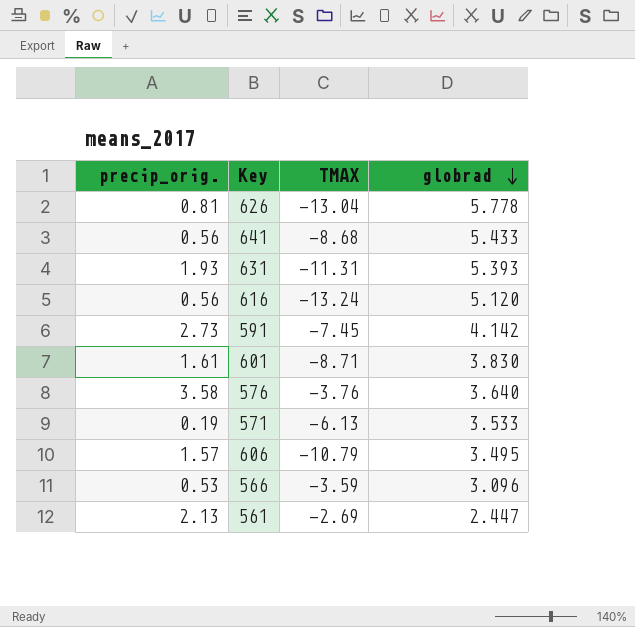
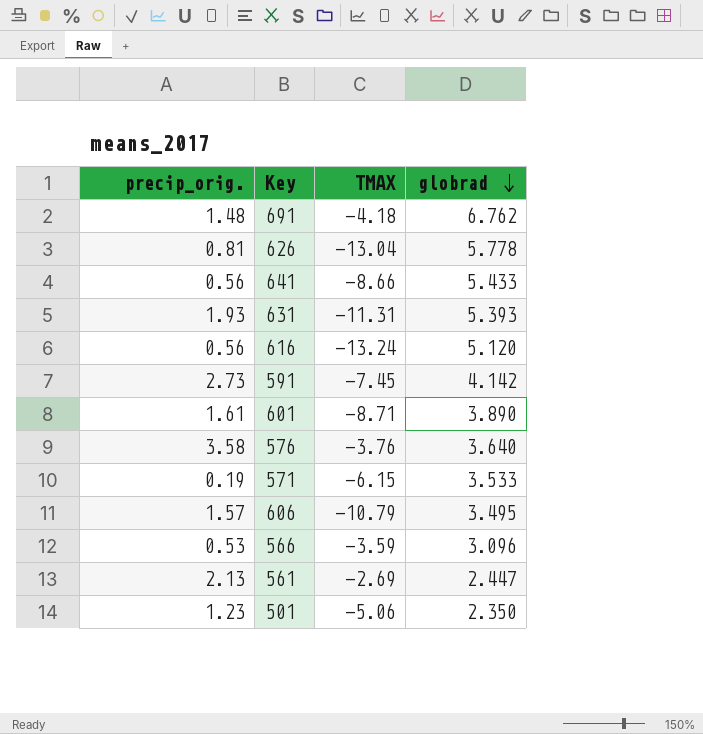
row 691: none -> 1.48 | -4.18 | 6.762
641 | TMAX: -8.68 -> -8.66
601 | globrad: 3.830 -> 3.890
571 | TMAX: -6.13 -> -6.15
row 501: none -> 1.23 | -5.06 | 2.350

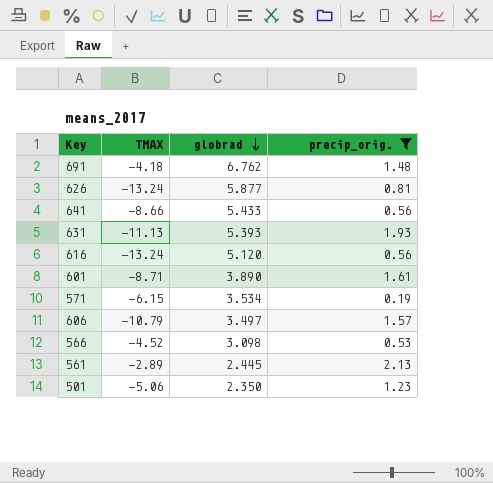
filter: none -> precip_orig. <= 2.13
column precip_orig. | position: 1 -> 4
626 | TMAX: -13.04 -> -13.24
626 | globrad: 5.778 -> 5.877
631 | TMAX: -11.31 -> -11.13
571 | globrad: 3.533 -> 3.534
606 | globrad: 3.495 -> 3.497
566 | TMAX: -3.59 -> -4.52
566 | globrad: 3.096 -> 3.098
561 | TMAX: -2.69 -> -2.89
561 | globrad: 2.447 -> 2.445

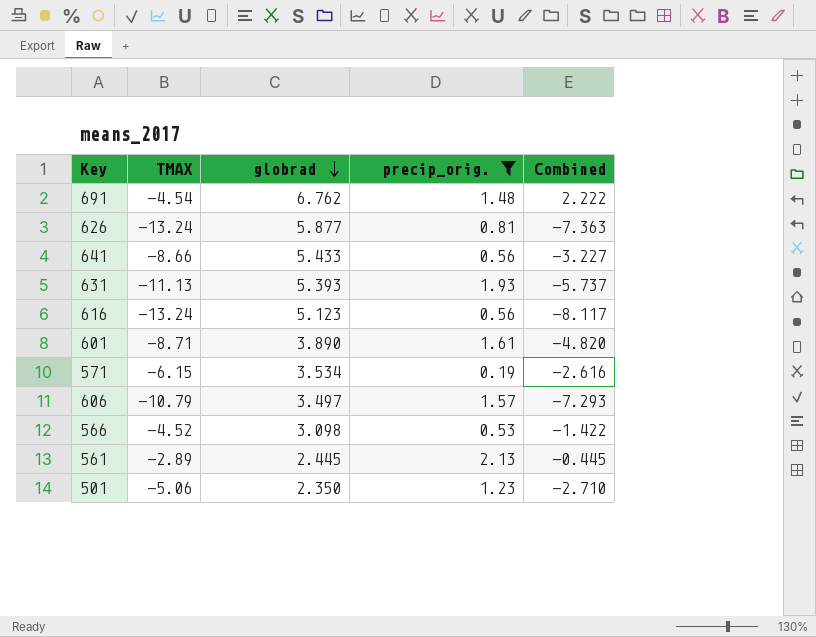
column Combined | formula: none -> [TMAX] + [globrad]
691 | TMAX: -4.18 -> -4.54
616 | globrad: 5.120 -> 5.123

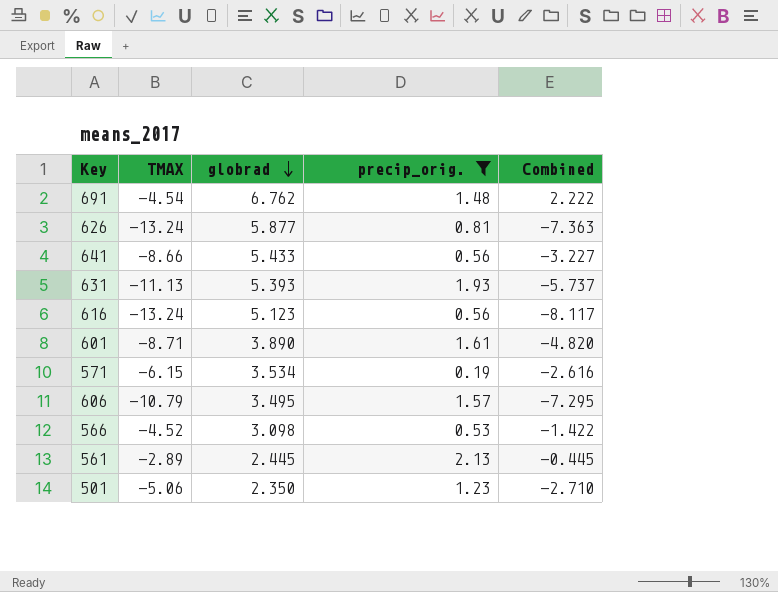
606 | globrad: 3.497 -> 3.495
606 | Combined: -7.293 -> -7.295

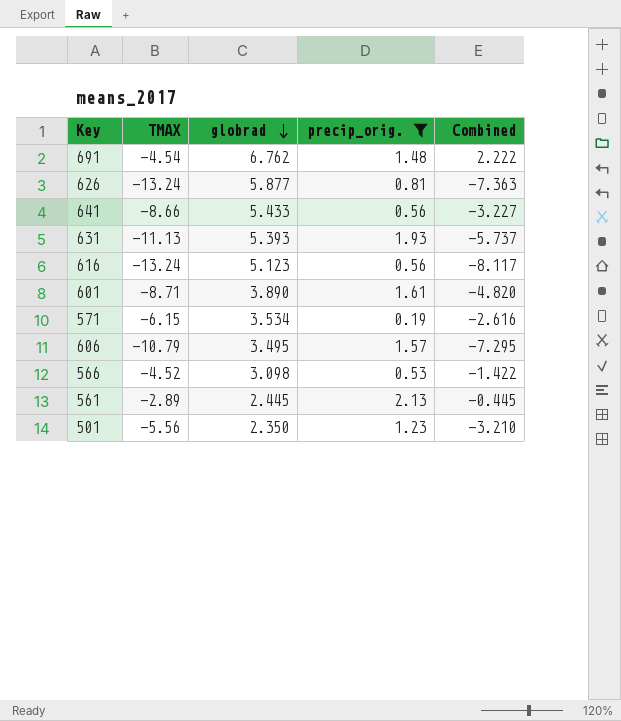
501 | TMAX: -5.06 -> -5.56
501 | Combined: -2.710 -> -3.210

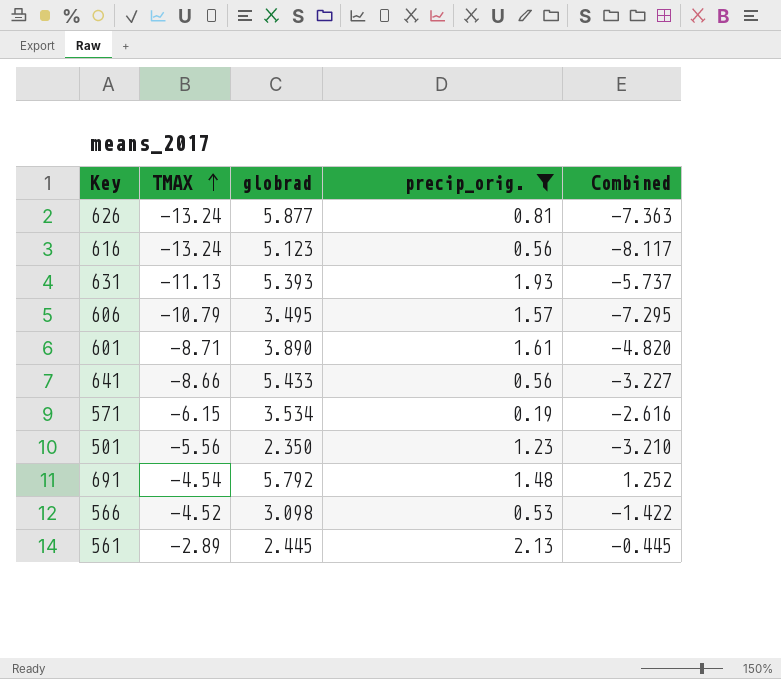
row order: globrad descending -> TMAX ascending
691 | globrad: 6.762 -> 5.792
691 | Combined: 2.222 -> 1.252

